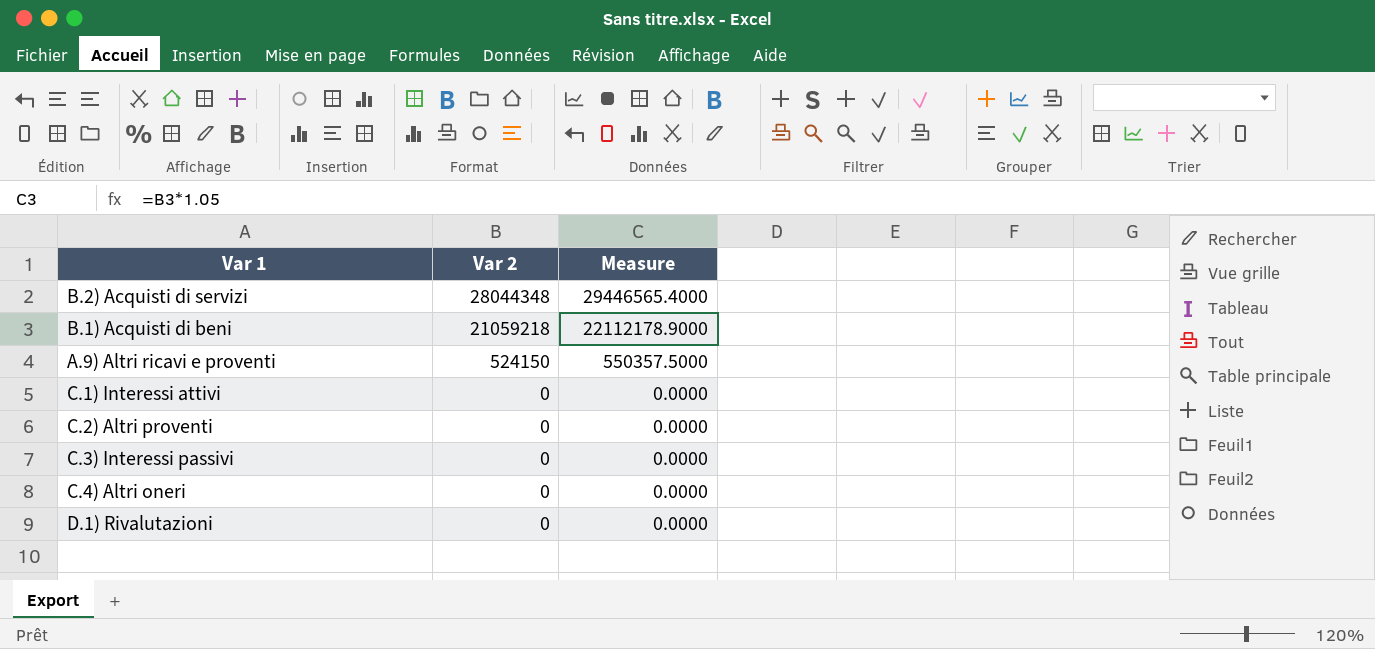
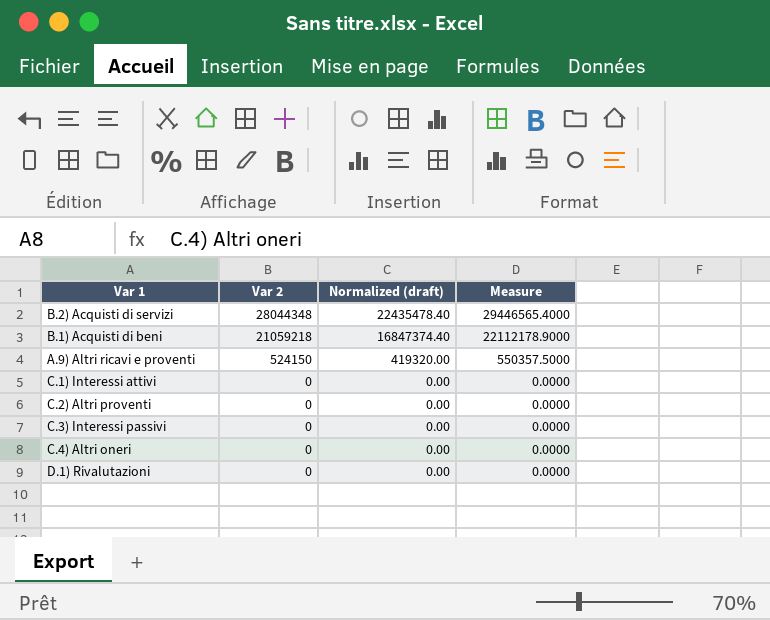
column Normalized (draft) | formula: none -> [Var 2] * 0.8

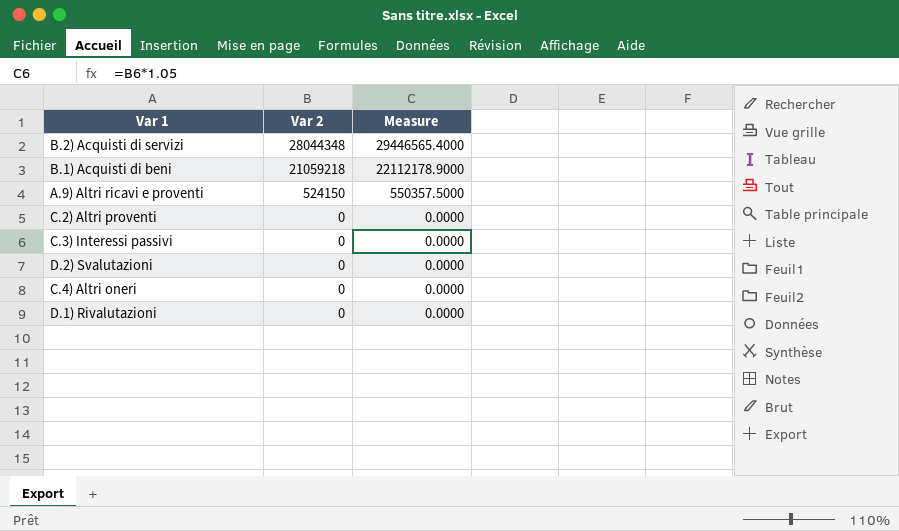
column Normalized (draft) | formula: [Var 2] * 0.8 -> none
row C.1) Interessi attivi: 0 | 0.00 | 0.0000 -> none
row D.2) Svalutazioni: none -> 0 | 0.0000

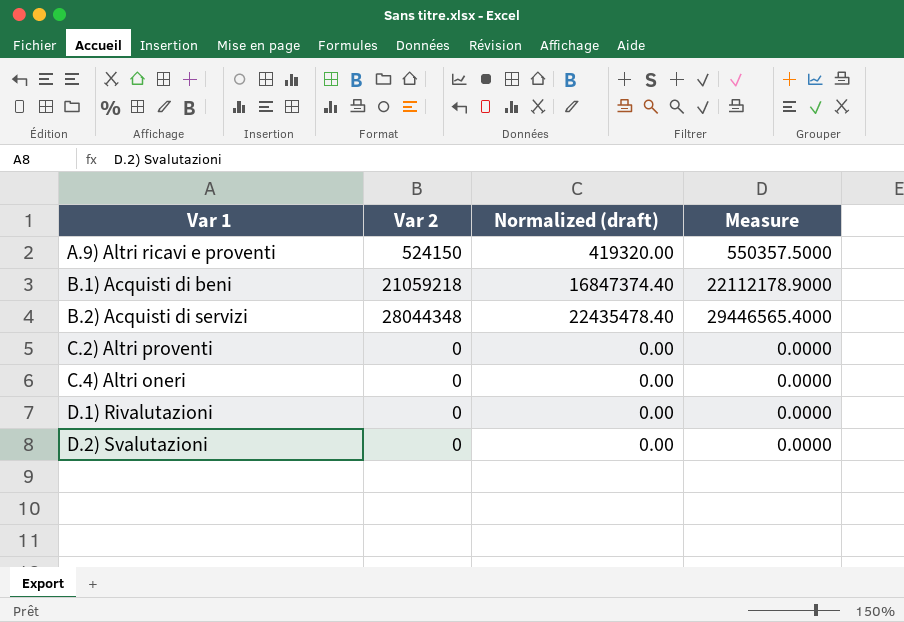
row order: Var 2 descending -> Var 1 ascending
column Normalized (draft) | formula: none -> [Var 2] * 0.8
row C.3) Interessi passivi: 0 | 0.0000 -> none

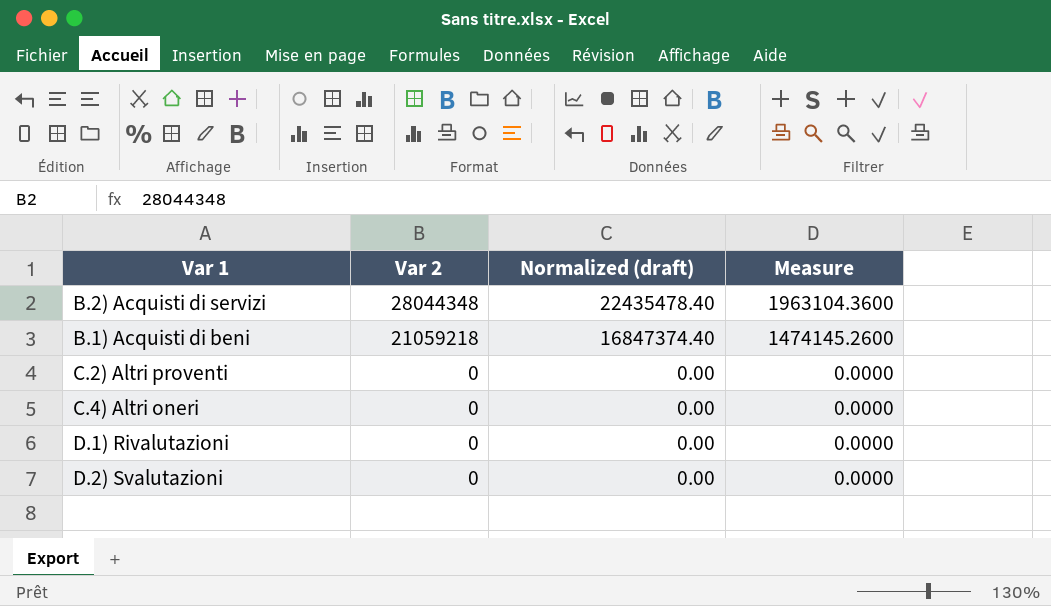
row order: Var 1 ascending -> Var 2 descending
column Measure | formula: [Var 2] * 1.05 -> [Var 2] * 0.07
row A.9) Altri ricavi e proventi: 524150 | 419320.00 | 550357.5000 -> none

